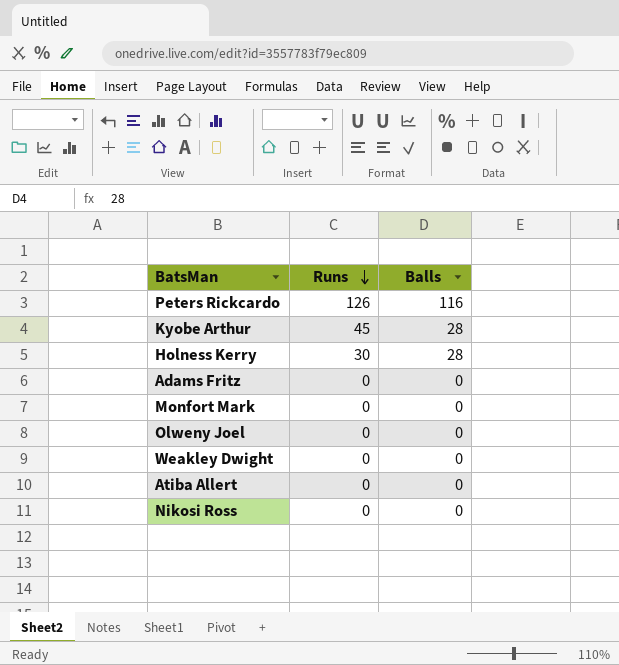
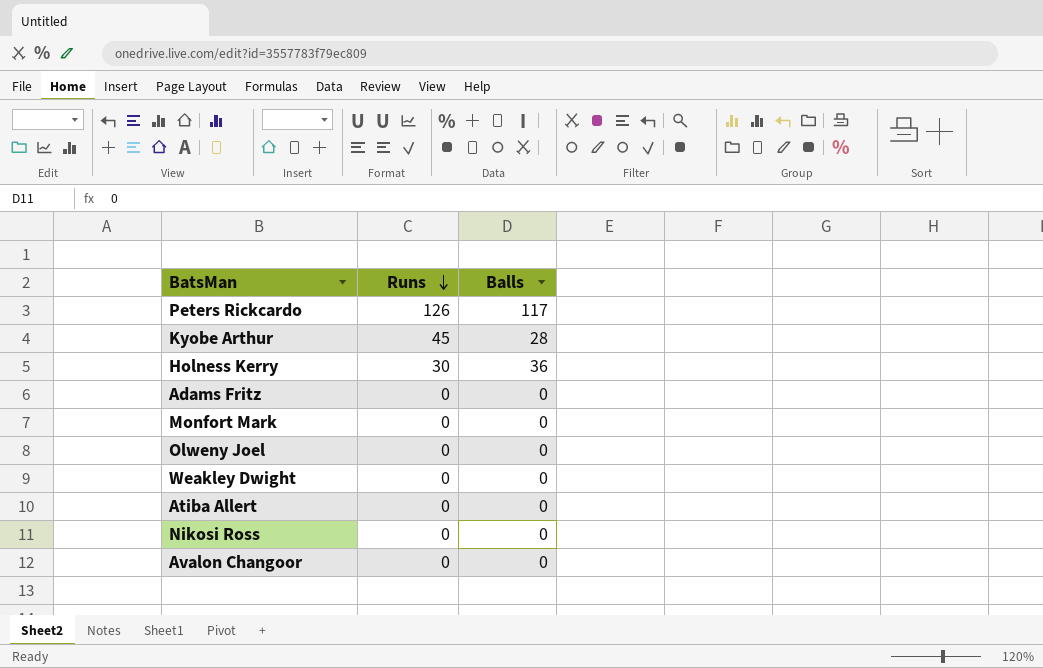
Peters Rickcardo | Balls: 116 -> 117
Holness Kerry | Balls: 28 -> 36
row Avalon Changoor: none -> 0 | 0

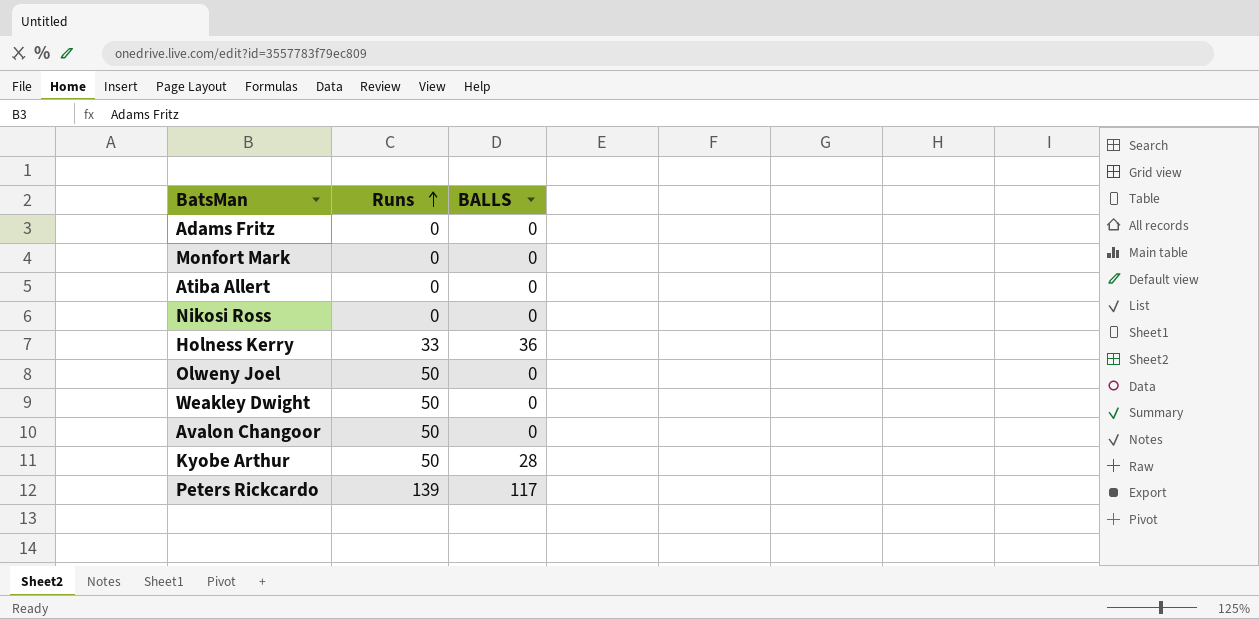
row order: Runs descending -> Runs ascending
column name: Balls -> BALLS
Holness Kerry | Runs: 30 -> 33
Olweny Joel | Runs: 0 -> 50
Weakley Dwight | Runs: 0 -> 50
Avalon Changoor | Runs: 0 -> 50
Kyobe Arthur | Runs: 45 -> 50
Peters Rickcardo | Runs: 126 -> 139

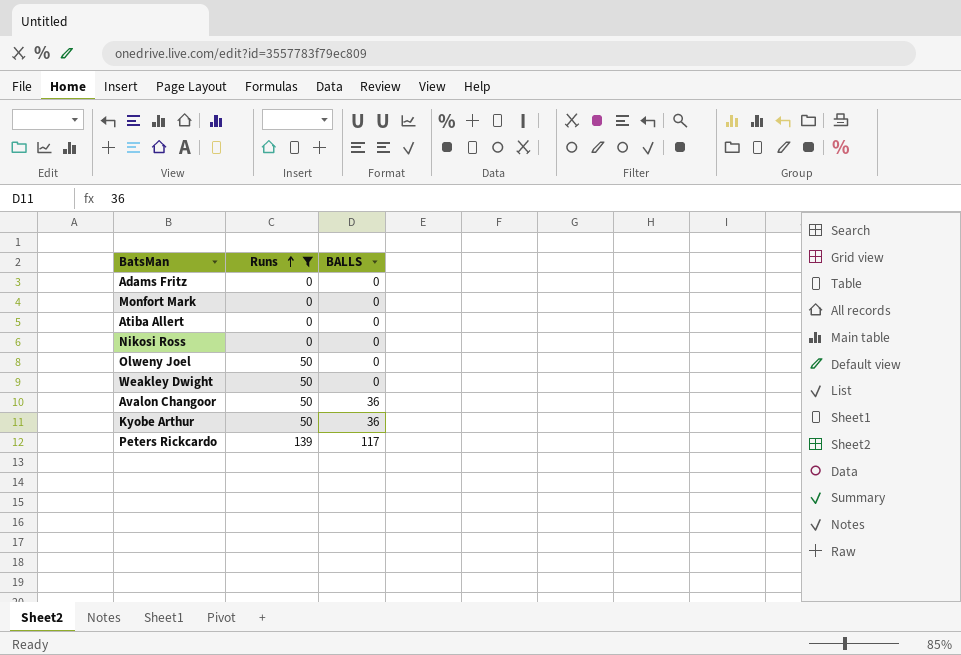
filter: none -> Runs != 33
Avalon Changoor | BALLS: 0 -> 36
Kyobe Arthur | BALLS: 28 -> 36

